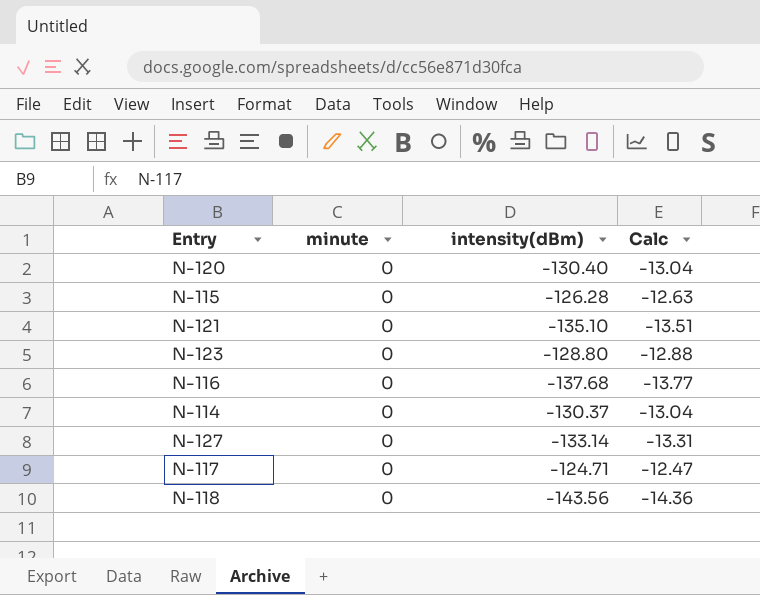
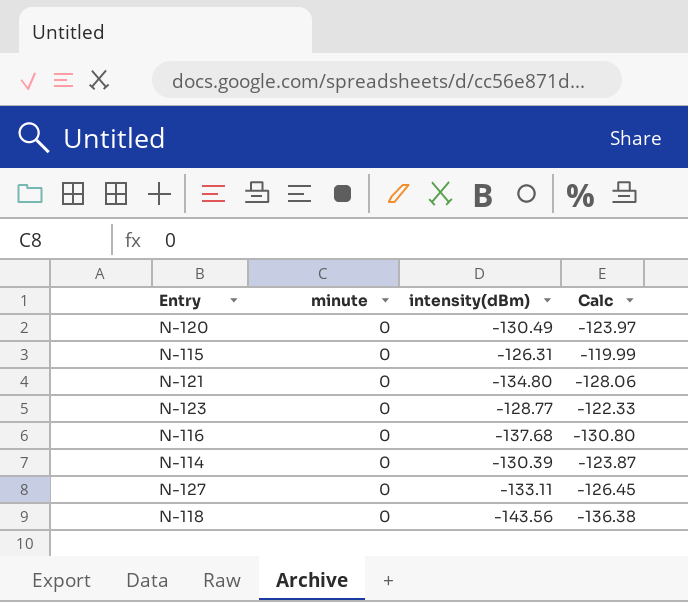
column Calc | formula: [intensity(dBm)] * 0.1 -> [intensity(dBm)] * 0.95
row N-117: 0 | -124.71 | -12.47 -> none
N-120 | intensity(dBm): -130.40 -> -130.49
N-115 | intensity(dBm): -126.28 -> -126.31
N-121 | intensity(dBm): -135.10 -> -134.80
N-123 | intensity(dBm): -128.80 -> -128.77
N-114 | intensity(dBm): -130.37 -> -130.39
N-127 | intensity(dBm): -133.14 -> -133.11

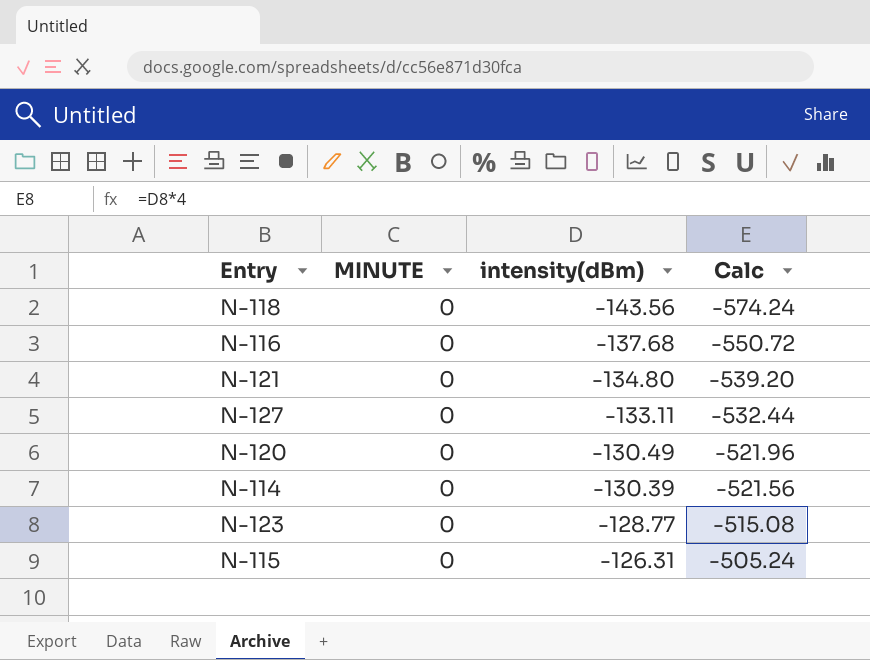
row order: none -> intensity(dBm) ascending
column name: minute -> MINUTE
column Calc | formula: [intensity(dBm)] * 0.95 -> [intensity(dBm)] * 4

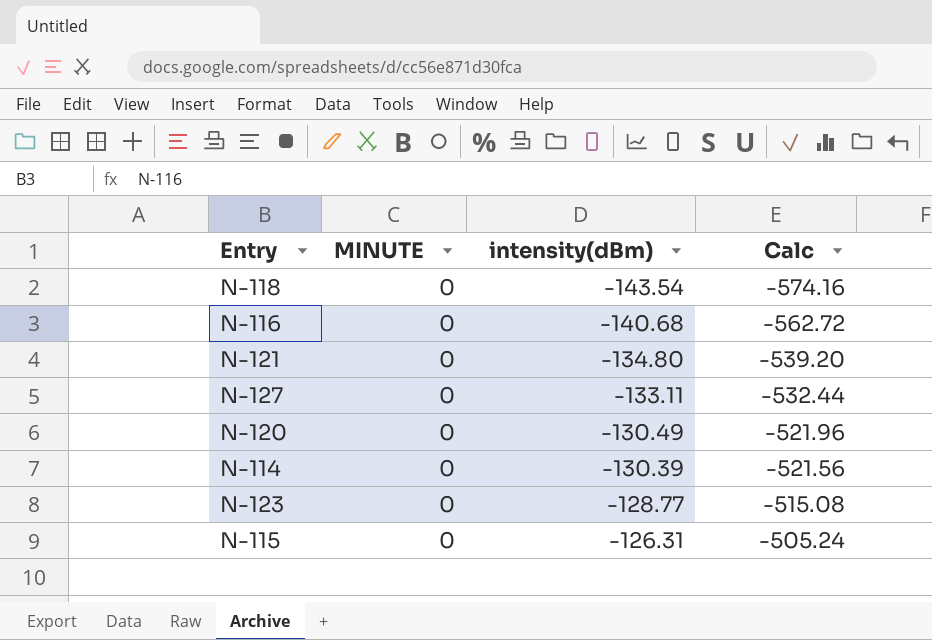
N-118 | intensity(dBm): -143.56 -> -143.54
N-118 | Calc: -574.24 -> -574.16
N-116 | intensity(dBm): -137.68 -> -140.68
N-116 | Calc: -550.72 -> -562.72

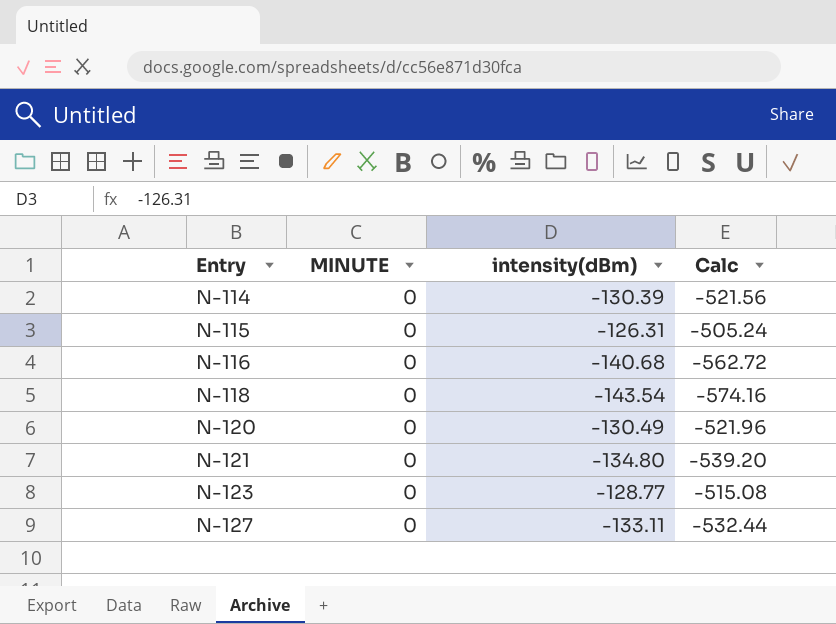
row order: intensity(dBm) ascending -> Entry ascending

